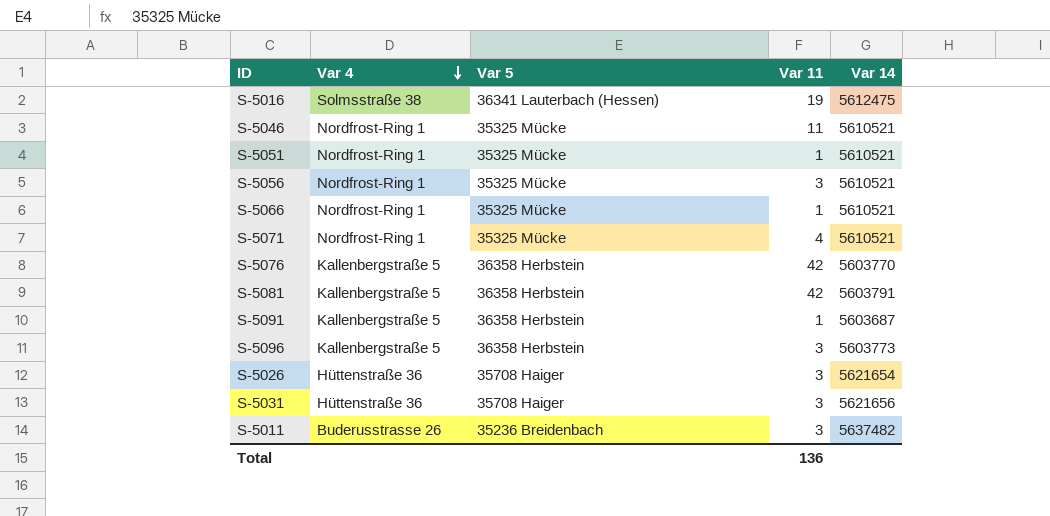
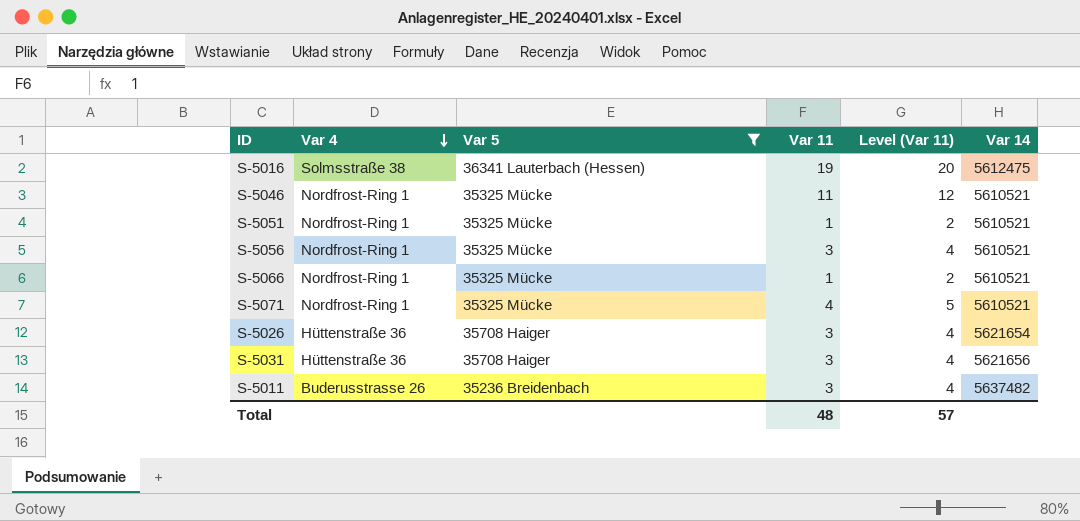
filter: none -> Var 5 != 36358 Herbstein
column Level (Var 11) | formula: none -> [Var 11] + 1
Total | Var 11: 136 -> 48

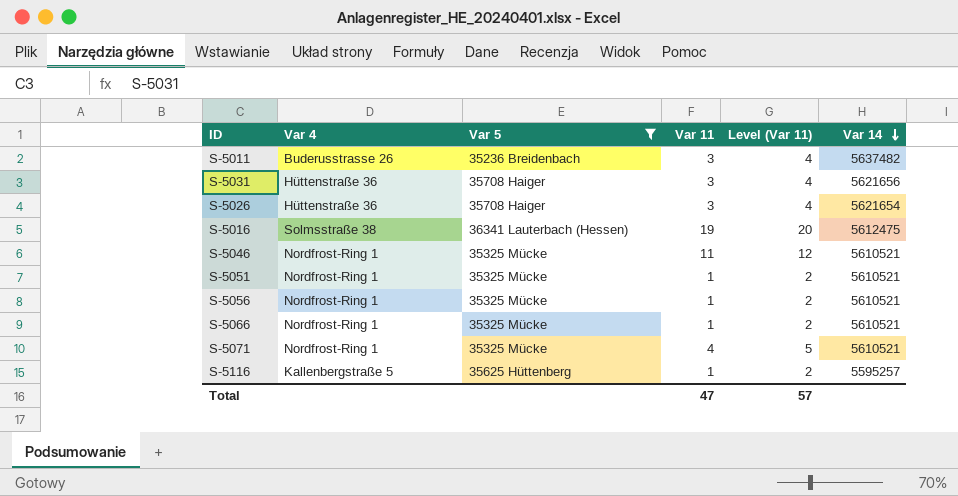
row order: Var 4 descending -> Var 14 descending
S-5056 | Var 11: 3 -> 1
S-5056 | Level (Var 11): 4 -> 2
row S-5116: none -> Kallenbergstraße 5 | 35625 Hüttenberg | 1 | 2 | 5595257
Total | Var 11: 48 -> 47

